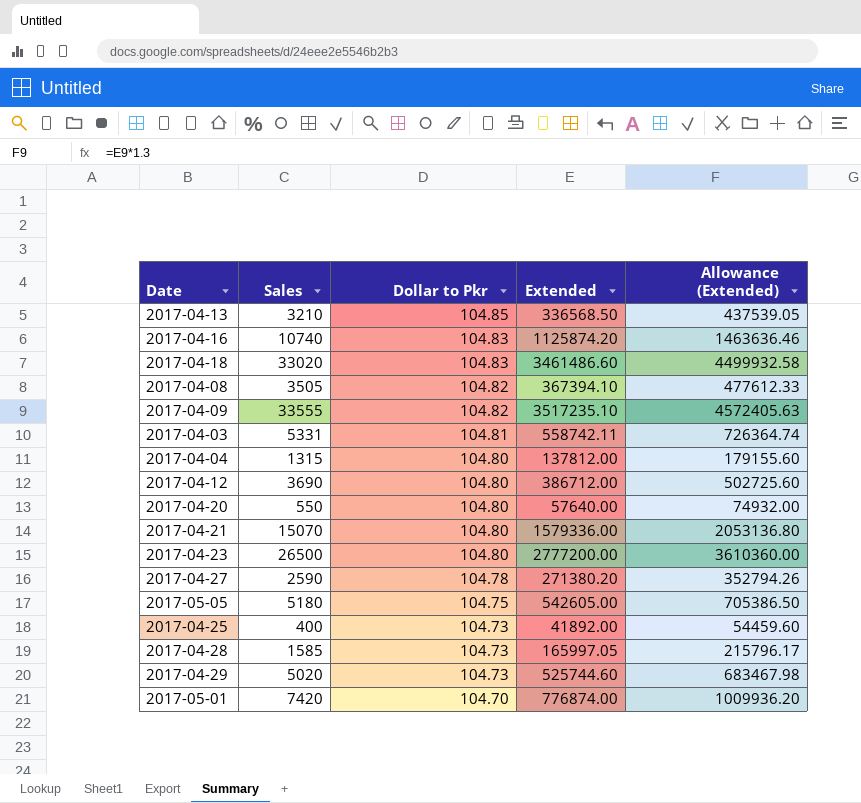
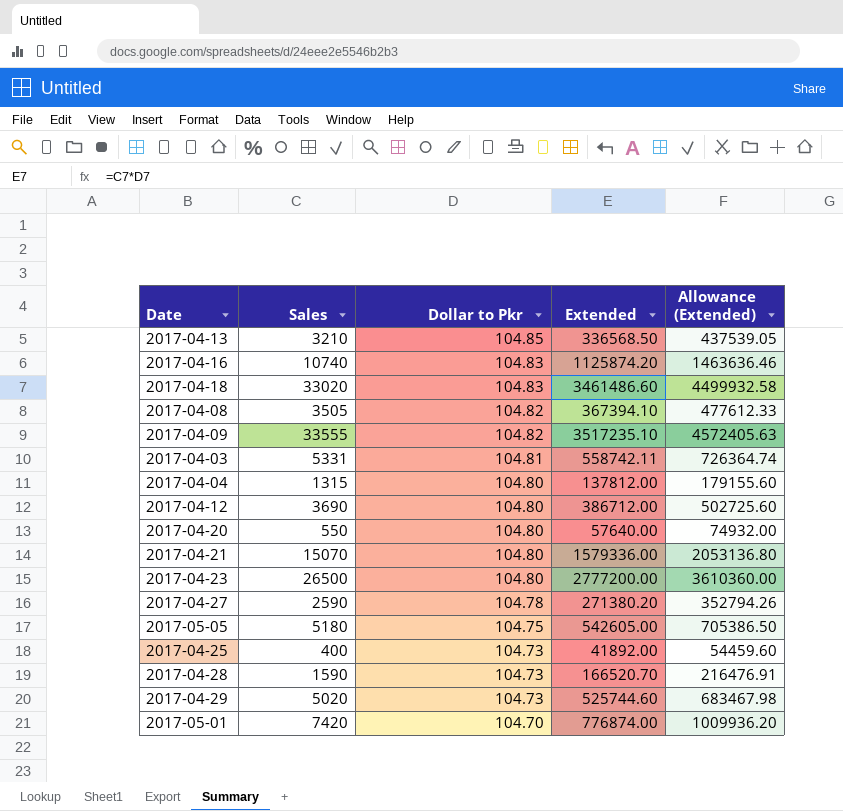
2017-04-28 | Sales: 1585 -> 1590
2017-04-28 | Extended: 165997.05 -> 166520.70
2017-04-28 | Allowance (Extended): 215796.17 -> 216476.91

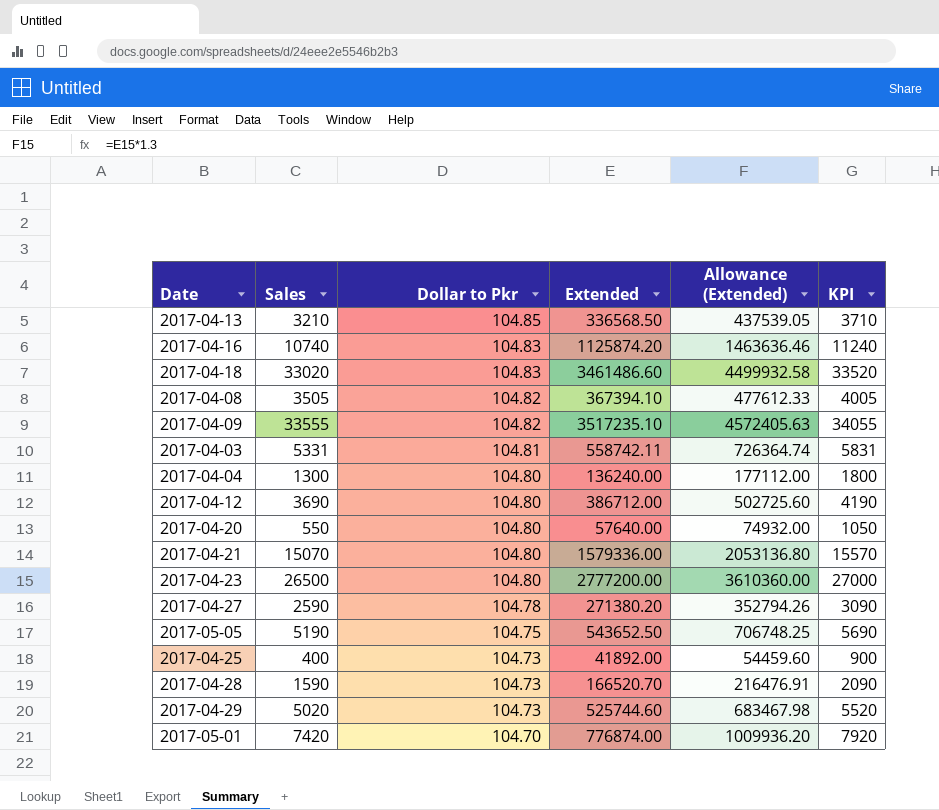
column KPI | formula: none -> [Sales] + 500
2017-04-04 | Sales: 1315 -> 1300
2017-04-04 | Extended: 137812.00 -> 136240.00
2017-04-04 | Allowance (Extended): 179155.60 -> 177112.00
2017-05-05 | Sales: 5180 -> 5190
2017-05-05 | Extended: 542605.00 -> 543652.50
2017-05-05 | Allowance (Extended): 705386.50 -> 706748.25

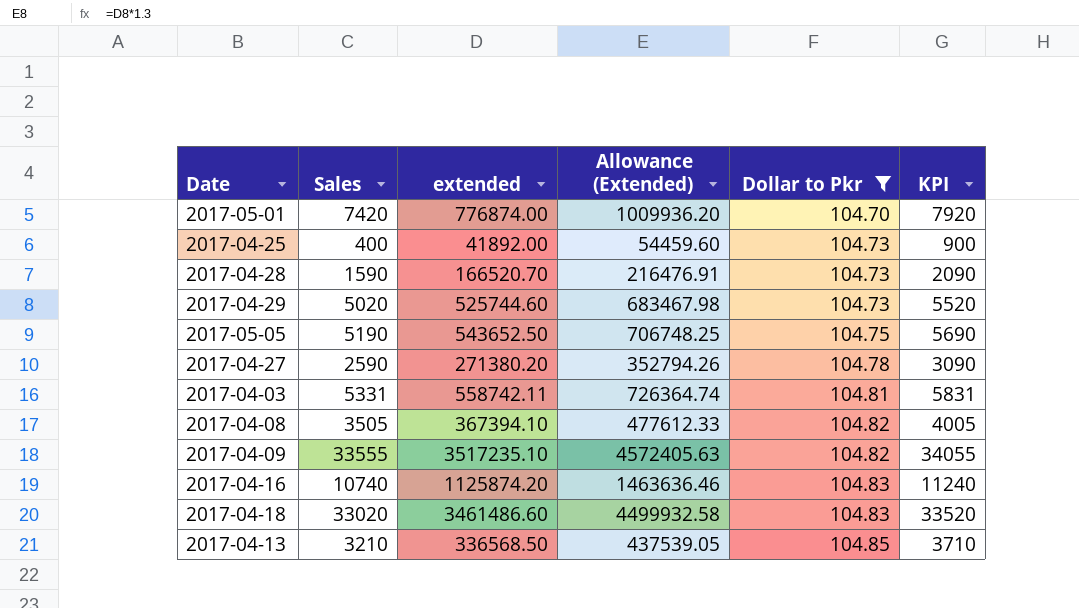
filter: none -> Dollar to Pkr != 104.80
row order: Dollar to Pkr descending -> Dollar to Pkr ascending
column name: Extended -> extended
column Dollar to Pkr | position: 3 -> 5

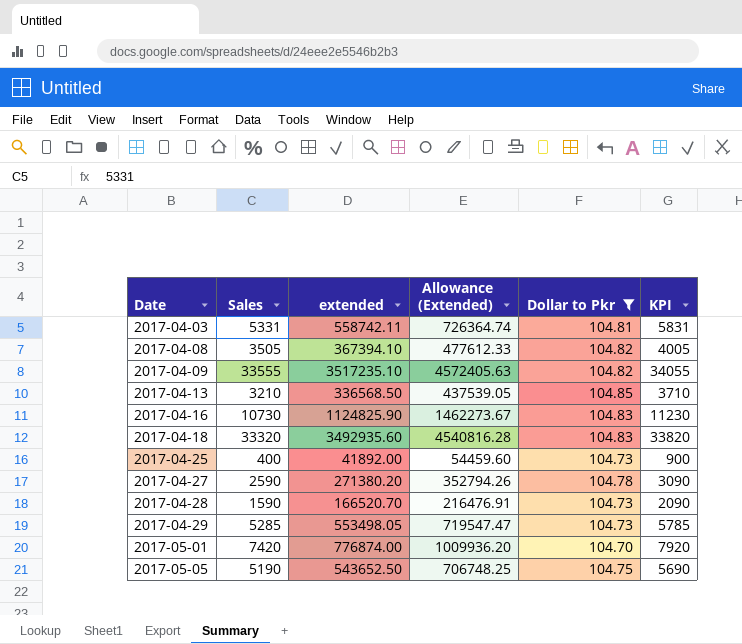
row order: Dollar to Pkr ascending -> Date ascending
2017-04-16 | Sales: 10740 -> 10730
2017-04-16 | extended: 1125874.20 -> 1124825.90
2017-04-16 | Allowance (Extended): 1463636.46 -> 1462273.67
2017-04-16 | KPI: 11240 -> 11230
2017-04-18 | Sales: 33020 -> 33320
2017-04-18 | extended: 3461486.60 -> 3492935.60
2017-04-18 | Allowance (Extended): 4499932.58 -> 4540816.28
2017-04-18 | KPI: 33520 -> 33820
2017-04-29 | Sales: 5020 -> 5285
2017-04-29 | extended: 525744.60 -> 553498.05
2017-04-29 | Allowance (Extended): 683467.98 -> 719547.47
2017-04-29 | KPI: 5520 -> 5785

